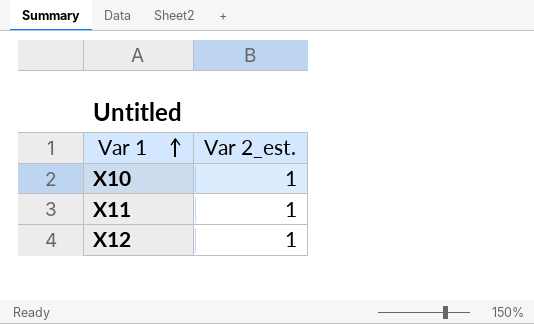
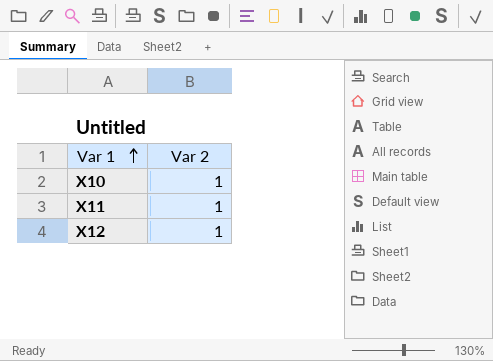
column name: Var 2_est. -> Var 2

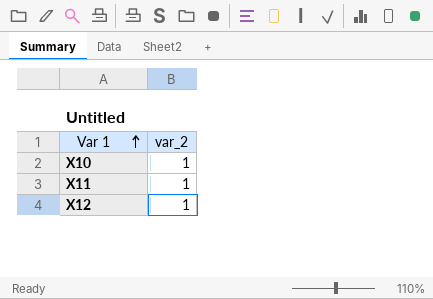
column name: Var 2 -> var_2

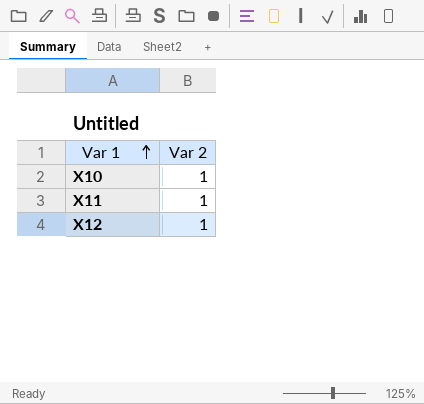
column name: var_2 -> Var 2

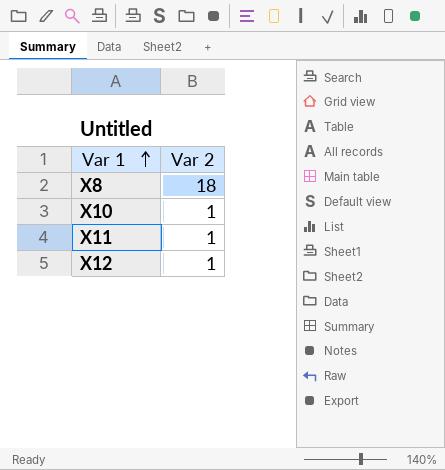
row X8: none -> 18

